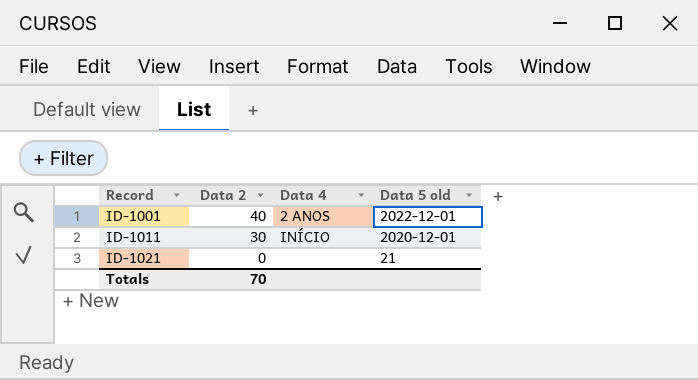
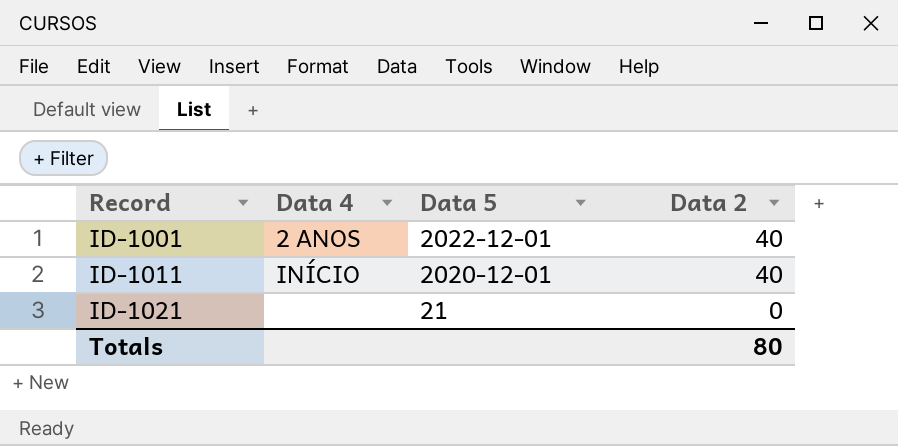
column name: Data 5 old -> Data 5
column Data 2 | position: 2 -> 4
ID-1011 | Data 2: 30 -> 40
Totals | Data 2: 70 -> 80

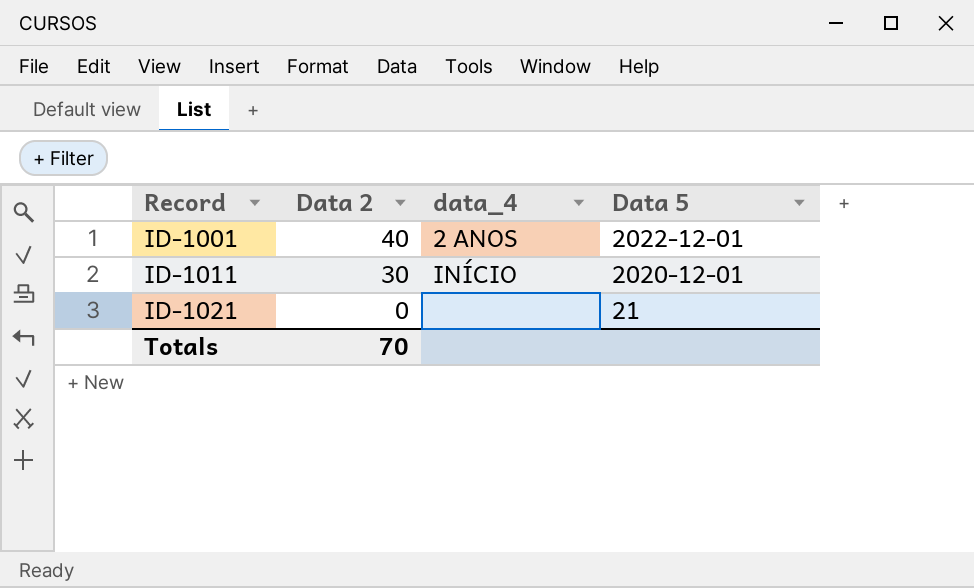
column Data 2 | position: 4 -> 2
column name: Data 4 -> data_4
ID-1011 | Data 2: 40 -> 30
Totals | Data 2: 80 -> 70

